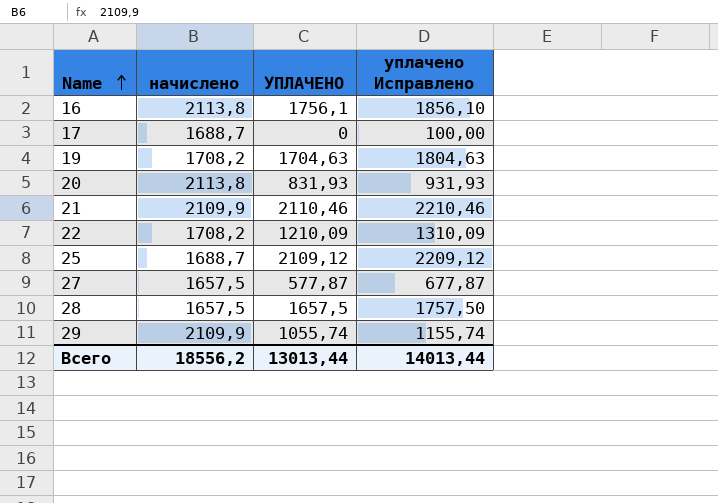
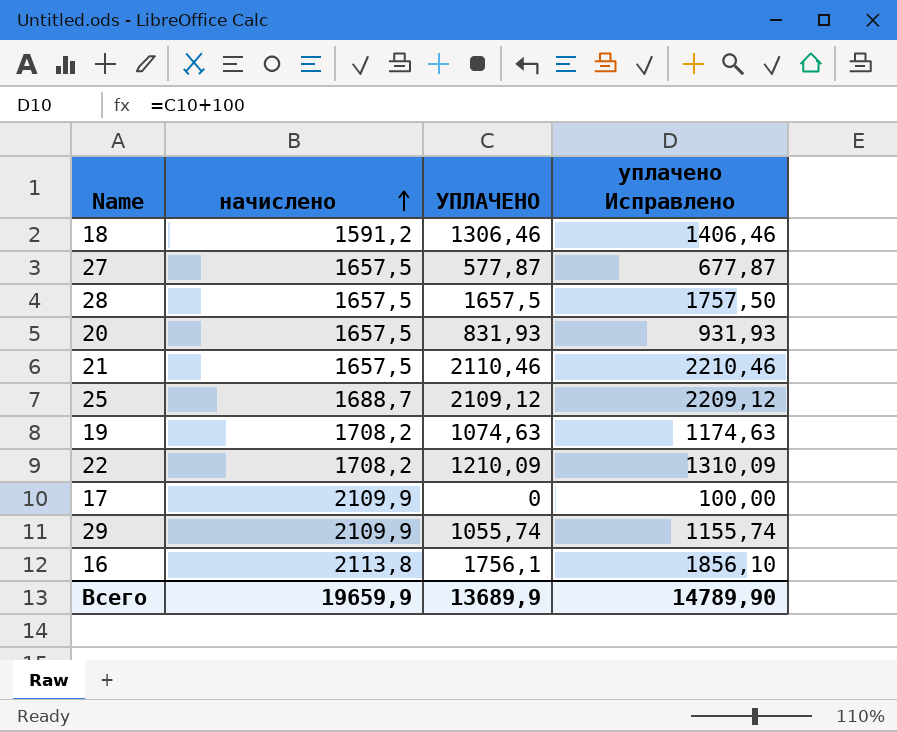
row order: Name ascending -> начислено ascending
row 18: none -> 1591,2 | 1306,46 | 1406,46
20 | начислено: 2113,8 -> 1657,5
21 | начислено: 2109,9 -> 1657,5
19 | УПЛАЧЕНО: 1704,63 -> 1074,63
19 | уплачено Исправлено: 1804,63 -> 1174,63
17 | начислено: 1688,7 -> 2109,9
Всего | начислено: 18556,2 -> 19659,9
Всего | УПЛАЧЕНО: 13013,44 -> 13689,9
Всего | уплачено Исправлено: 14013,44 -> 14789,90

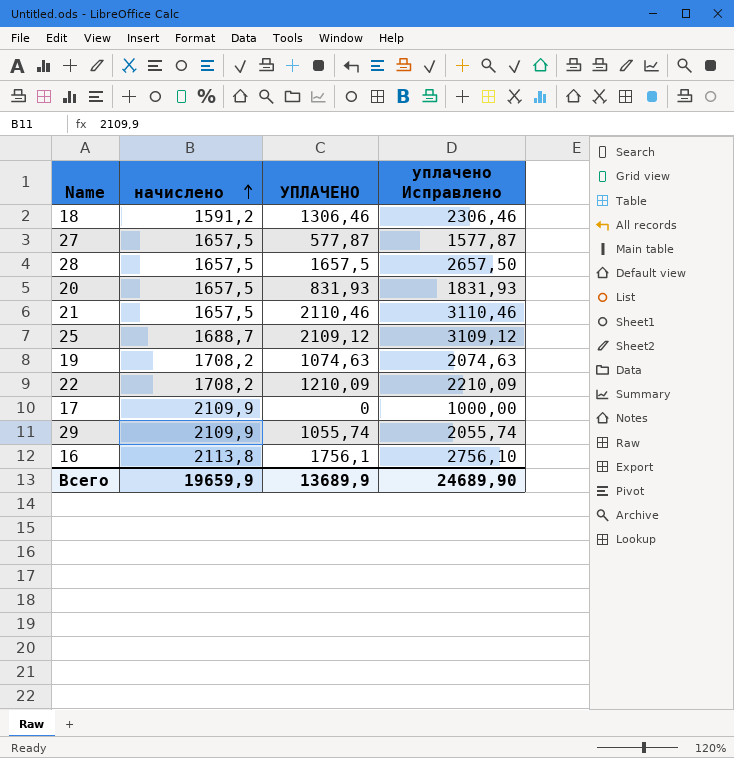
column уплачено Исправлено | formula: [УПЛАЧЕНО] + 100 -> [УПЛАЧЕНО] + 1000
Всего | уплачено Исправлено: 14789,90 -> 24689,90

